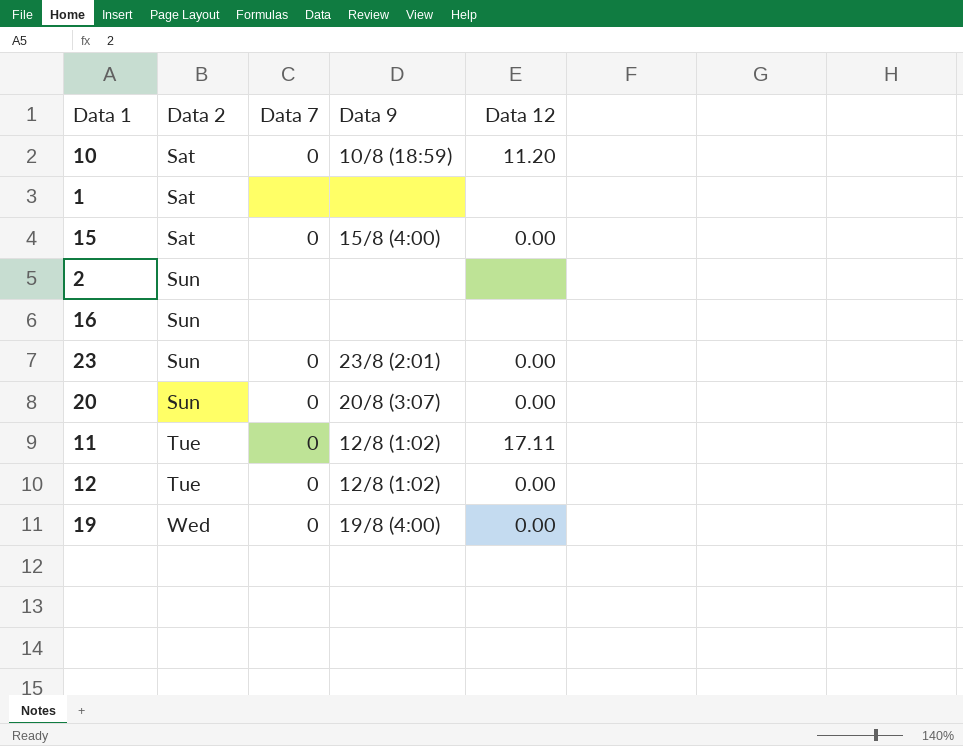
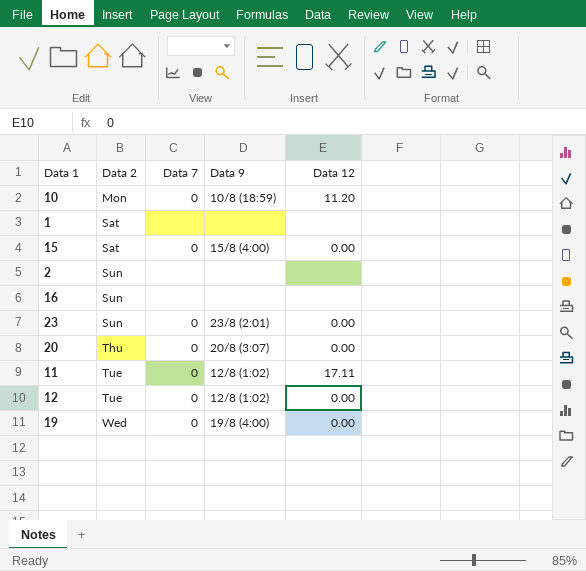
10 | Data 2: Sat -> Mon
20 | Data 2: Sun -> Thu

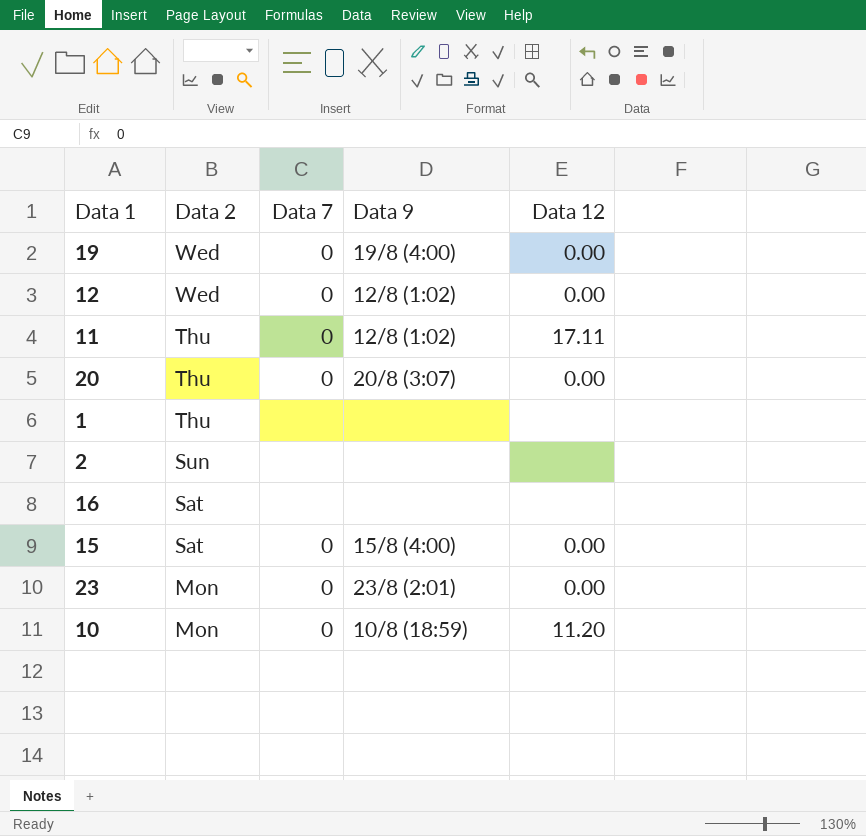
row order: Data 2 ascending -> Data 2 descending
12 | Data 2: Tue -> Wed
11 | Data 2: Tue -> Thu
1 | Data 2: Sat -> Thu
16 | Data 2: Sun -> Sat
23 | Data 2: Sun -> Mon

